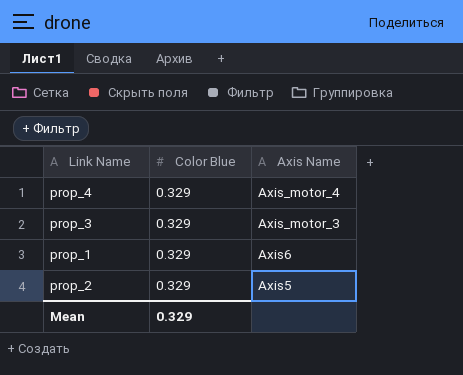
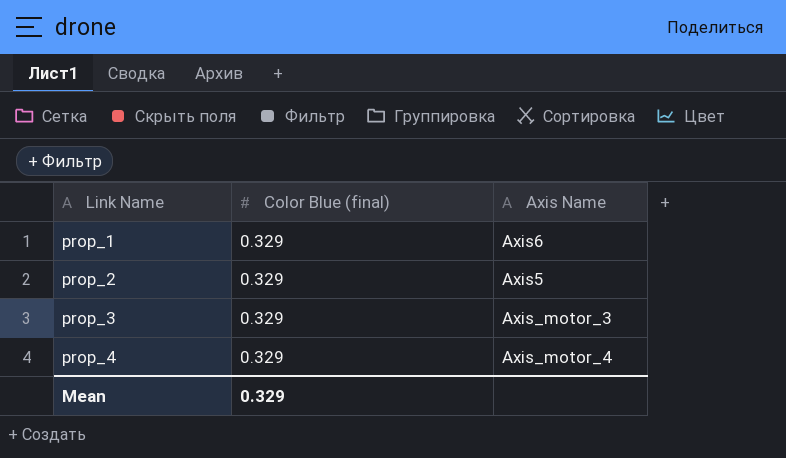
row order: Axis Name descending -> Link Name ascending
column name: Color Blue -> Color Blue (final)

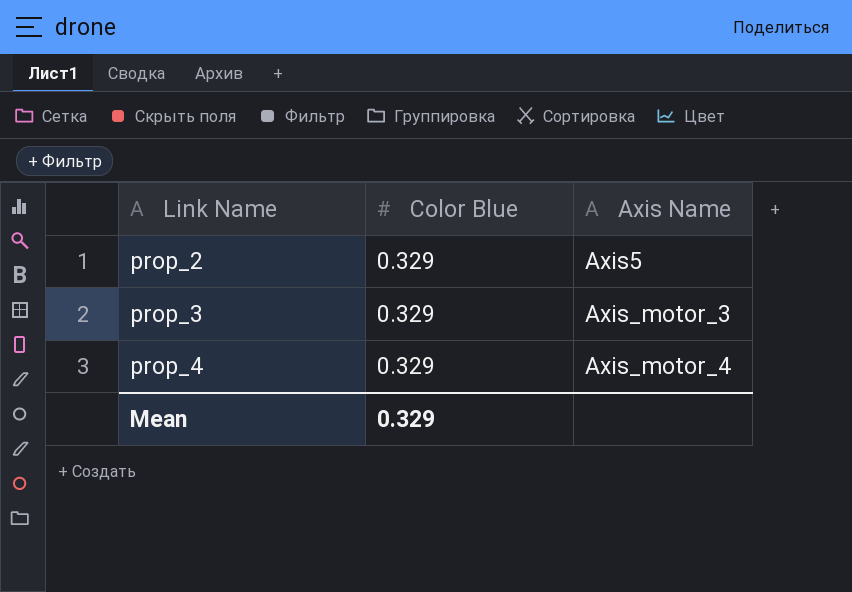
column name: Color Blue (final) -> Color Blue
row prop_1: 0.329 | Axis6 -> none

